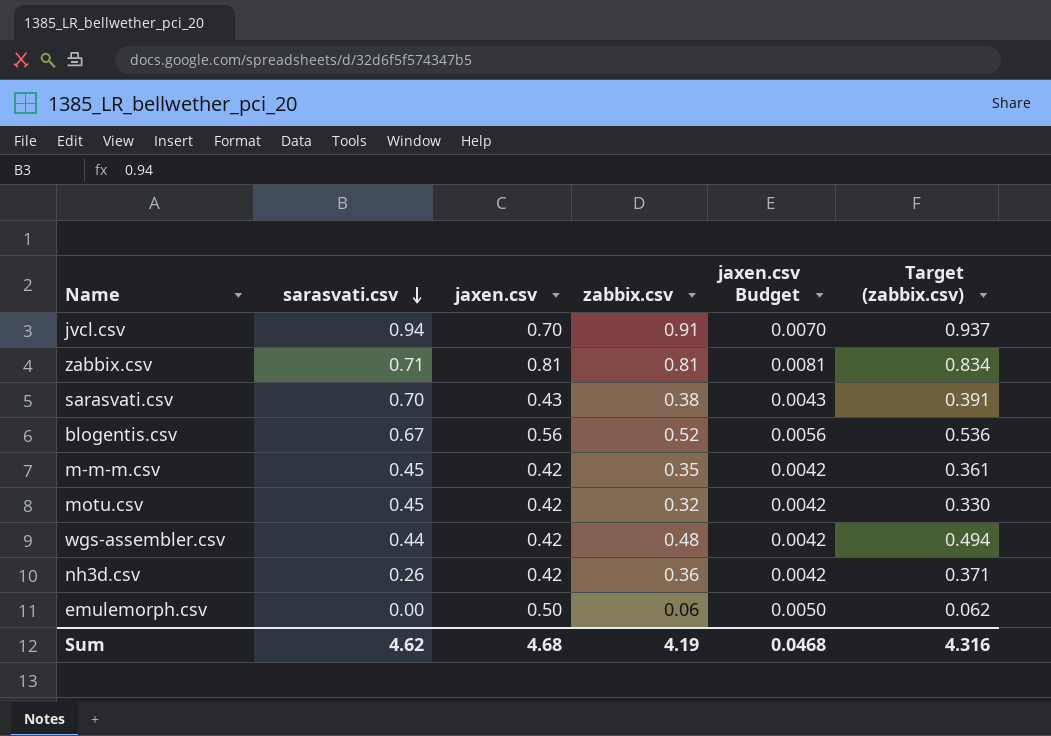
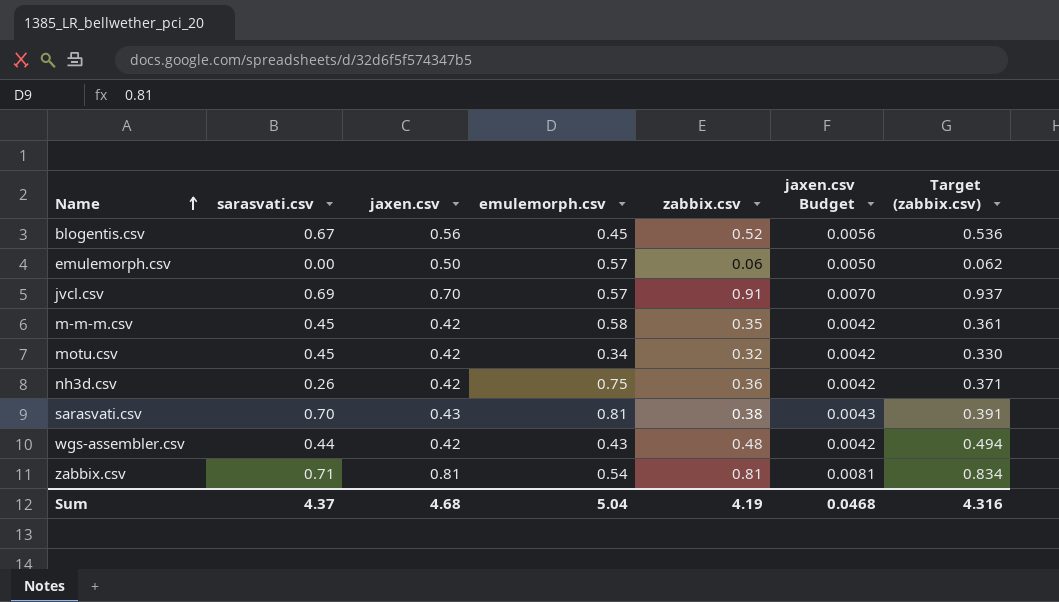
row order: sarasvati.csv descending -> Name ascending
column emulemorph.csv | position: none -> 4
jvcl.csv | sarasvati.csv: 0.94 -> 0.69
Sum | sarasvati.csv: 4.62 -> 4.37

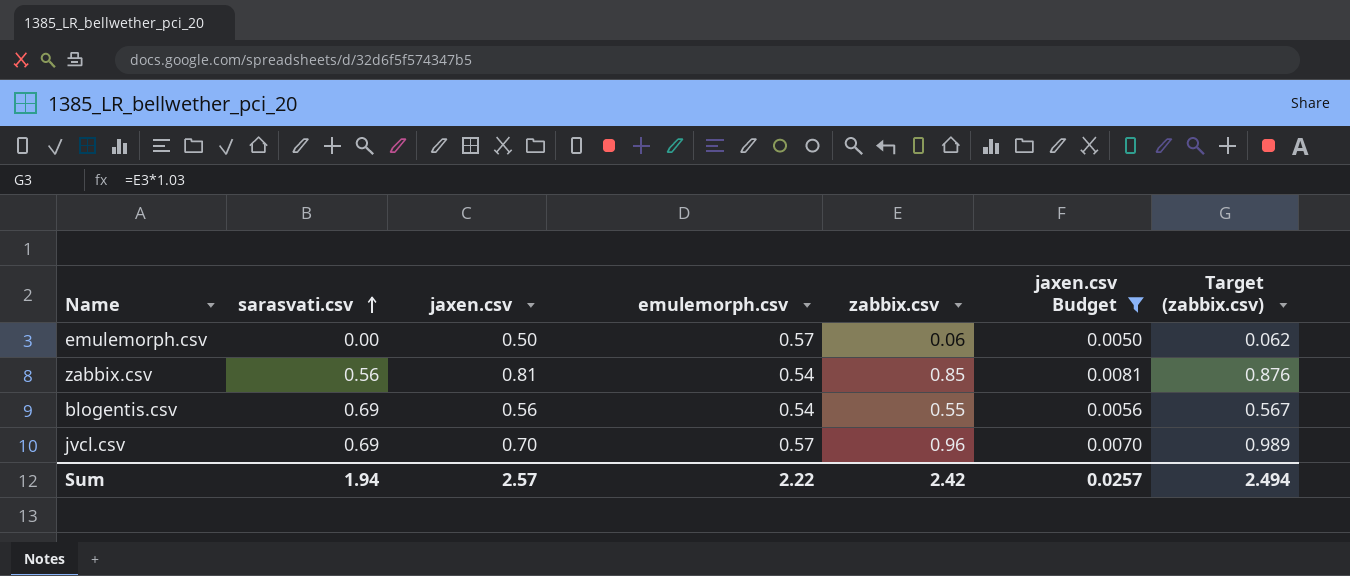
filter: none -> jaxen.csv Budget >= 0.0050
row order: Name ascending -> sarasvati.csv ascending
zabbix.csv | sarasvati.csv: 0.71 -> 0.56
zabbix.csv | zabbix.csv: 0.81 -> 0.85
zabbix.csv | Target (zabbix.csv): 0.834 -> 0.876
blogentis.csv | sarasvati.csv: 0.67 -> 0.69
blogentis.csv | emulemorph.csv: 0.45 -> 0.54
blogentis.csv | zabbix.csv: 0.52 -> 0.55
blogentis.csv | Target (zabbix.csv): 0.536 -> 0.567
jvcl.csv | zabbix.csv: 0.91 -> 0.96
jvcl.csv | Target (zabbix.csv): 0.937 -> 0.989
Sum | sarasvati.csv: 4.37 -> 1.94
Sum | jaxen.csv: 4.68 -> 2.57
Sum | emulemorph.csv: 5.04 -> 2.22
Sum | zabbix.csv: 4.19 -> 2.42
Sum | jaxen.csv Budget: 0.0468 -> 0.0257
Sum | Target (zabbix.csv): 4.316 -> 2.494

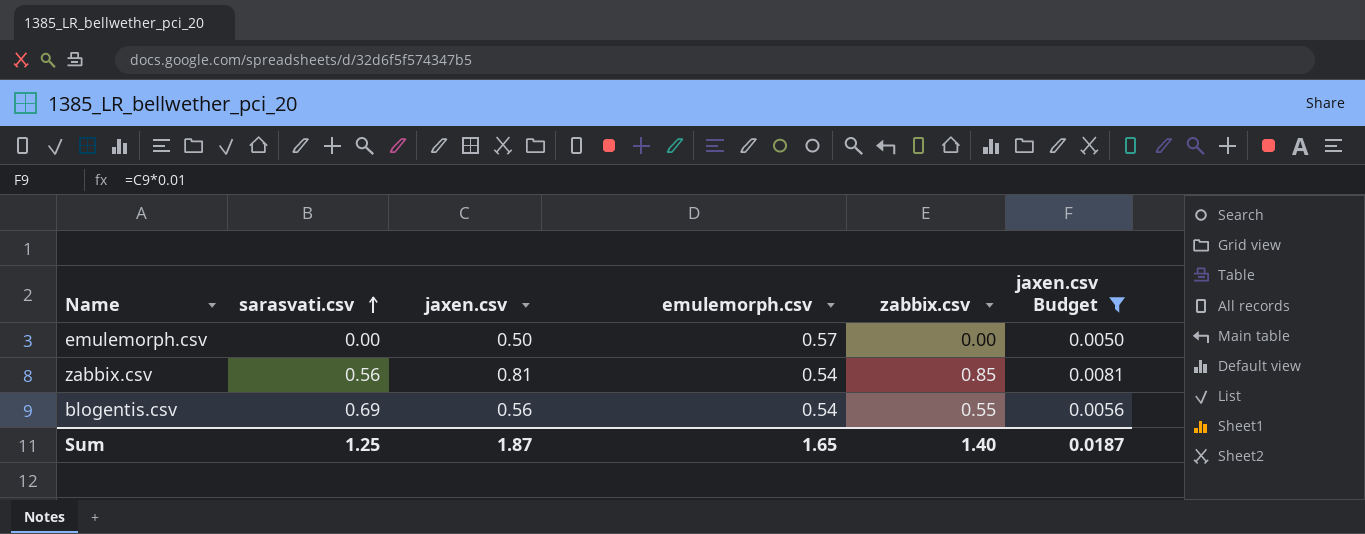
column Target (zabbix.csv) | formula: [zabbix.csv] * 1.03 -> none
row jvcl.csv: 0.69 | 0.70 | 0.57 | 0.96 | 0.0070 | 0.989 -> none
emulemorph.csv | zabbix.csv: 0.06 -> 0.00
Sum | sarasvati.csv: 1.94 -> 1.25
Sum | jaxen.csv: 2.57 -> 1.87
Sum | emulemorph.csv: 2.22 -> 1.65
Sum | zabbix.csv: 2.42 -> 1.40
Sum | jaxen.csv Budget: 0.0257 -> 0.0187

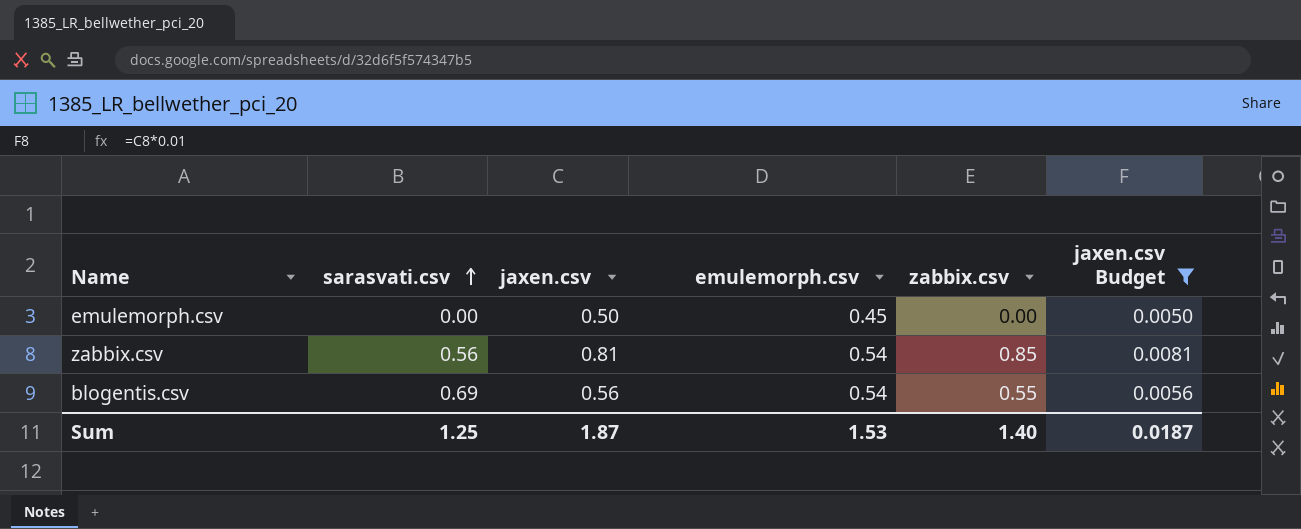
emulemorph.csv | emulemorph.csv: 0.57 -> 0.45
Sum | emulemorph.csv: 1.65 -> 1.53

